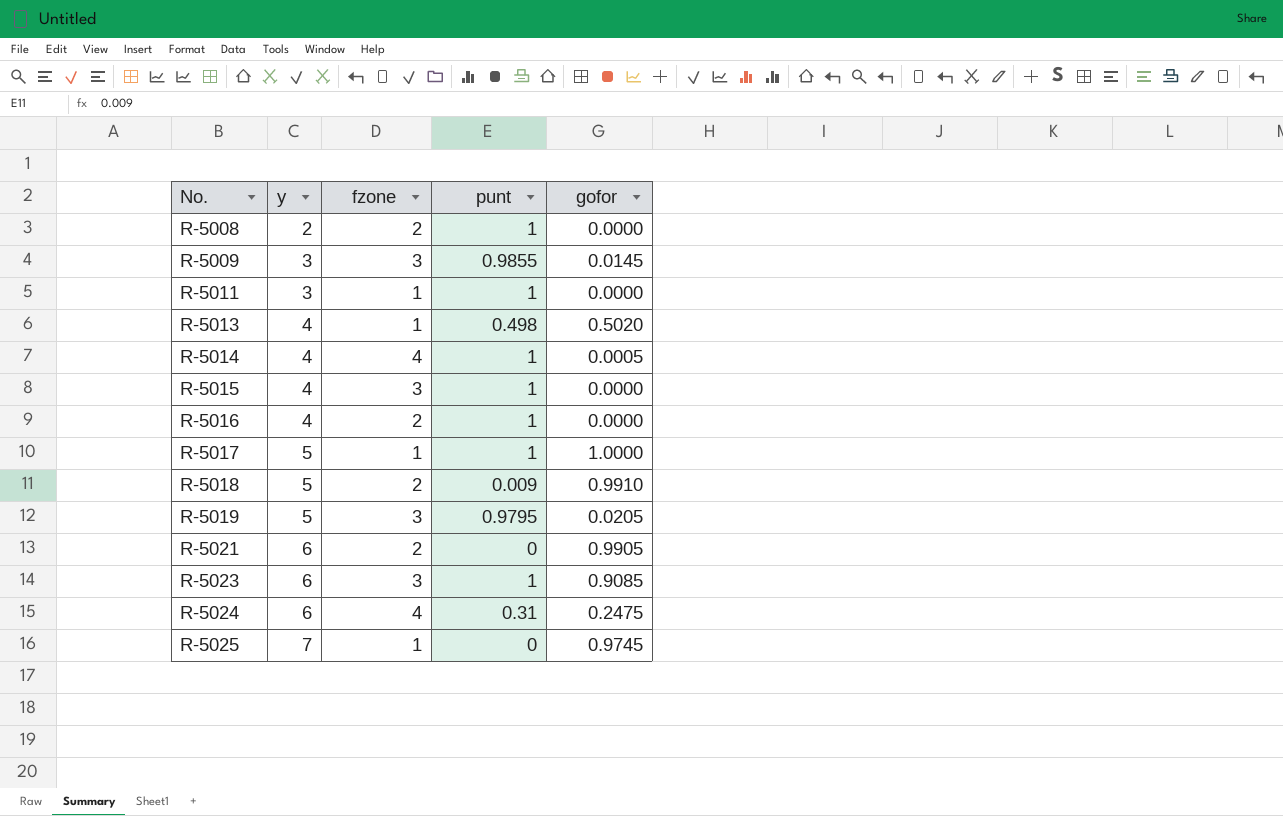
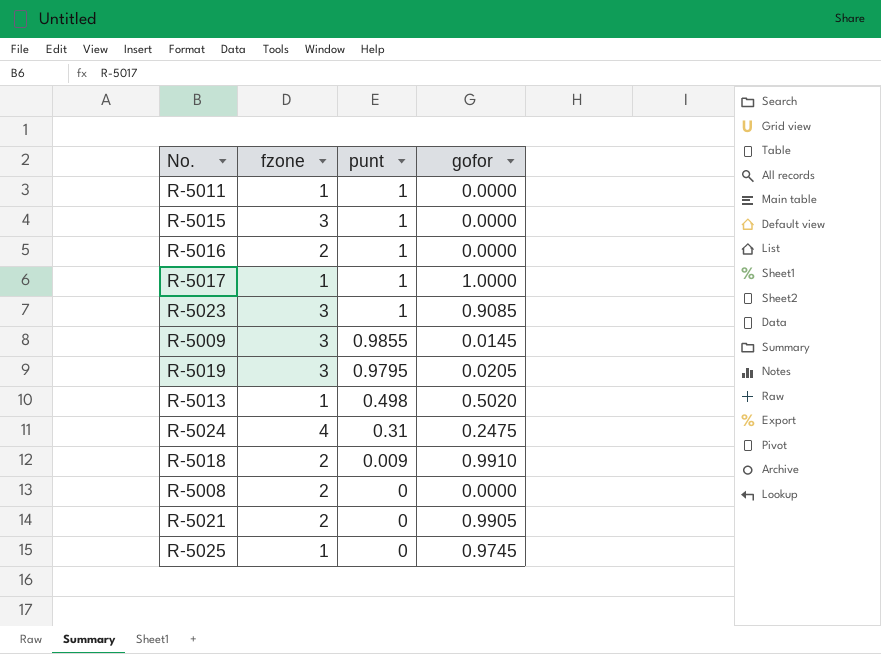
row order: No. ascending -> punt descending
column y | position: 2 -> none
row R-5014: 4 | 4 | 1 | 0.0005 -> none
R-5008 | punt: 1 -> 0

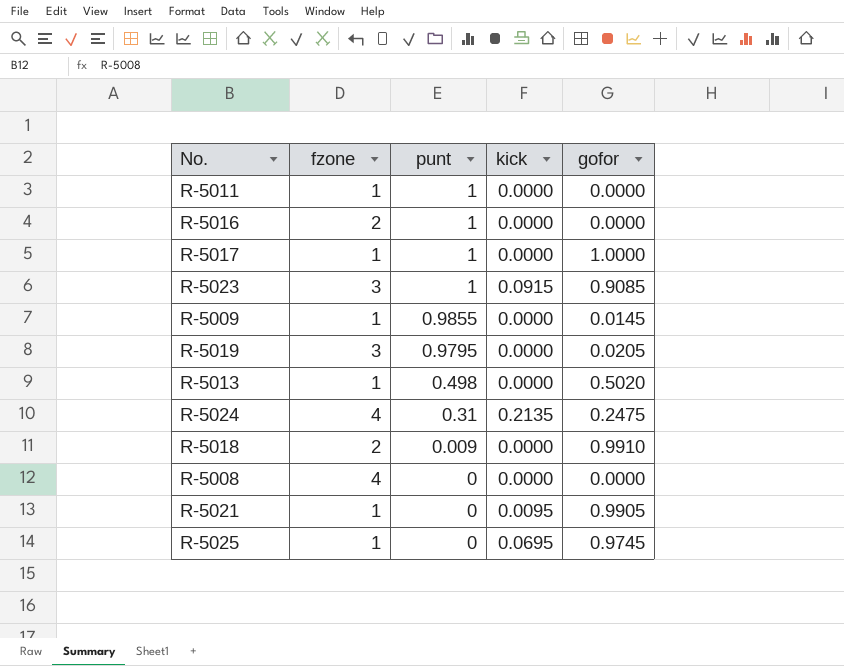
column kick | position: none -> 4
row R-5015: 3 | 1 | 0.0000 -> none
R-5009 | fzone: 3 -> 1
R-5008 | fzone: 2 -> 4
R-5021 | fzone: 2 -> 1

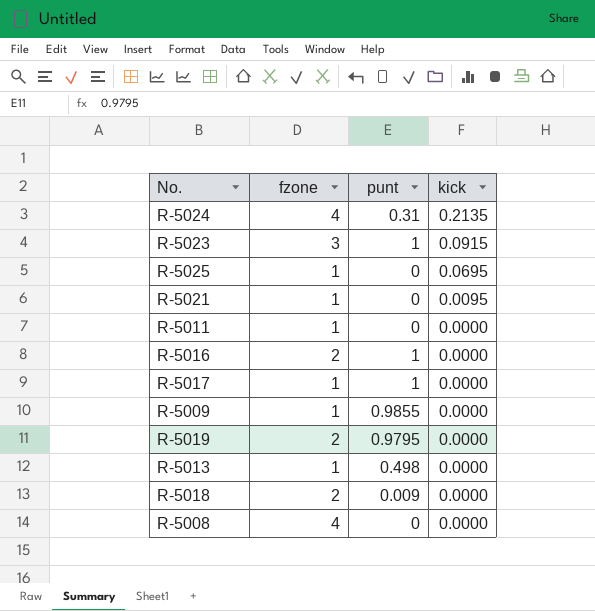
row order: punt descending -> kick descending
column gofor | position: 5 -> none
R-5011 | punt: 1 -> 0
R-5019 | fzone: 3 -> 2

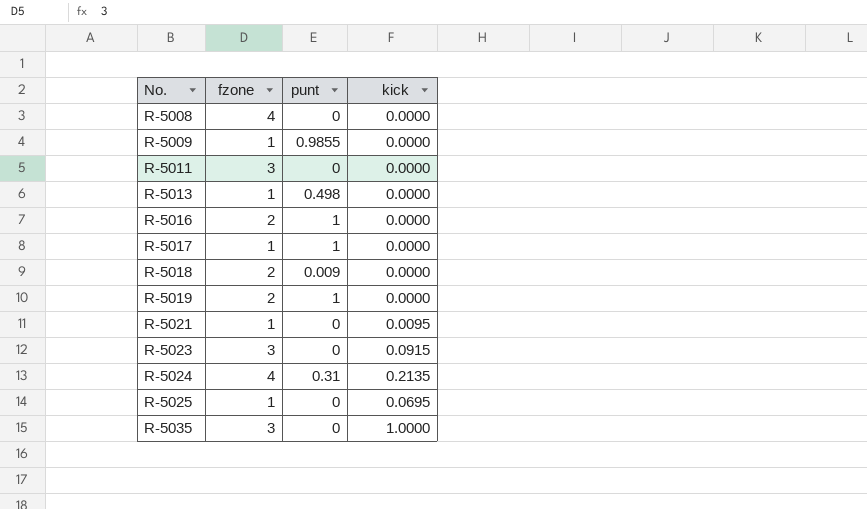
row order: kick descending -> No. ascending
R-5011 | fzone: 1 -> 3
R-5019 | punt: 0.9795 -> 1
R-5023 | punt: 1 -> 0
row R-5035: none -> 3 | 0 | 1.0000

